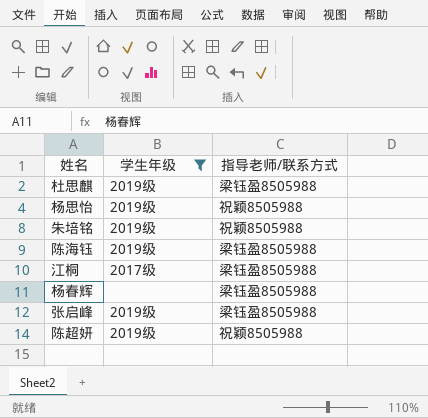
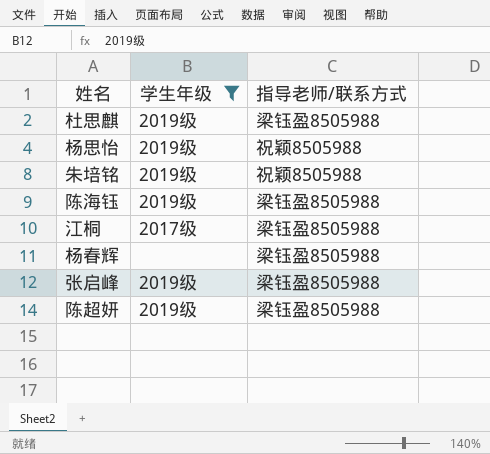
陈超妍 | 指导老师/联系方式: 祝颖8505988 -> 梁钰盈8505988

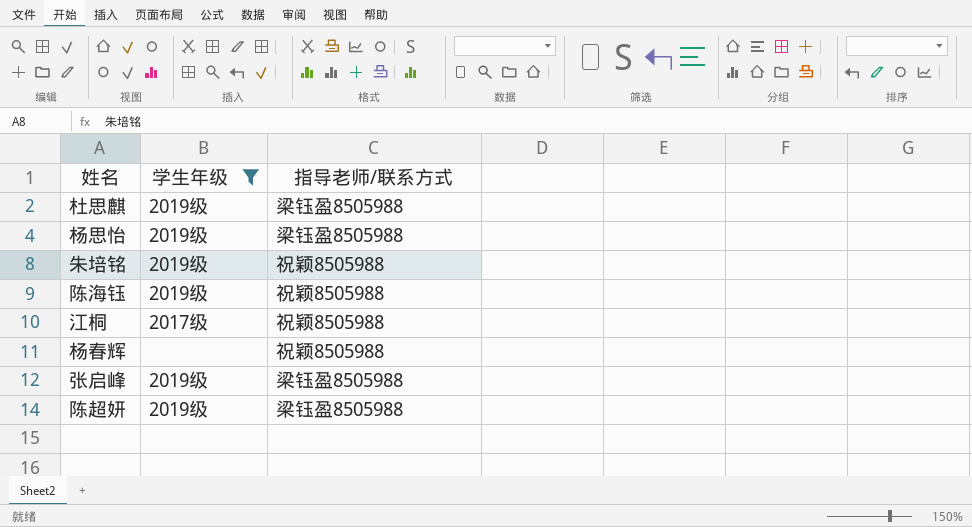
杨思怡 | 指导老师/联系方式: 祝颖8505988 -> 梁钰盈8505988
陈海钰 | 指导老师/联系方式: 梁钰盈8505988 -> 祝颖8505988
江桐 | 指导老师/联系方式: 梁钰盈8505988 -> 祝颖8505988
杨春辉 | 指导老师/联系方式: 梁钰盈8505988 -> 祝颖8505988

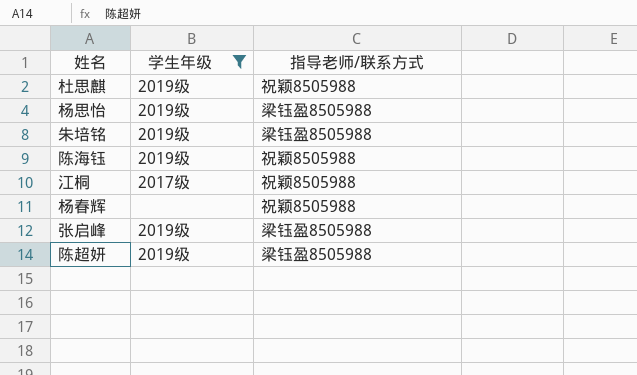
杜思麒 | 指导老师/联系方式: 梁钰盈8505988 -> 祝颖8505988
朱培铭 | 指导老师/联系方式: 祝颖8505988 -> 梁钰盈8505988

